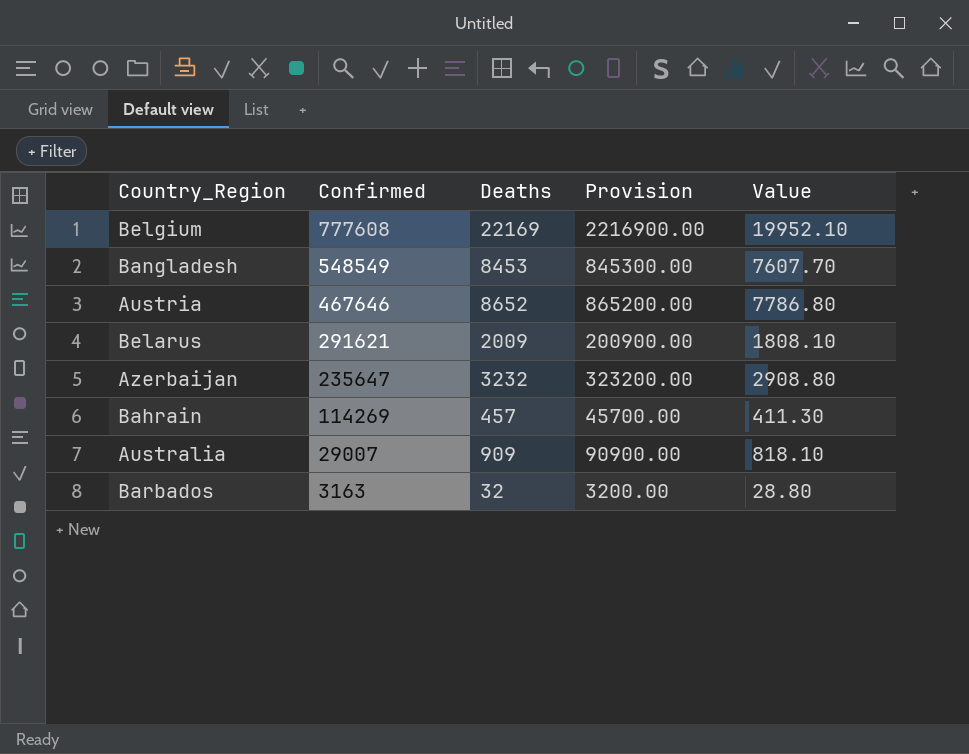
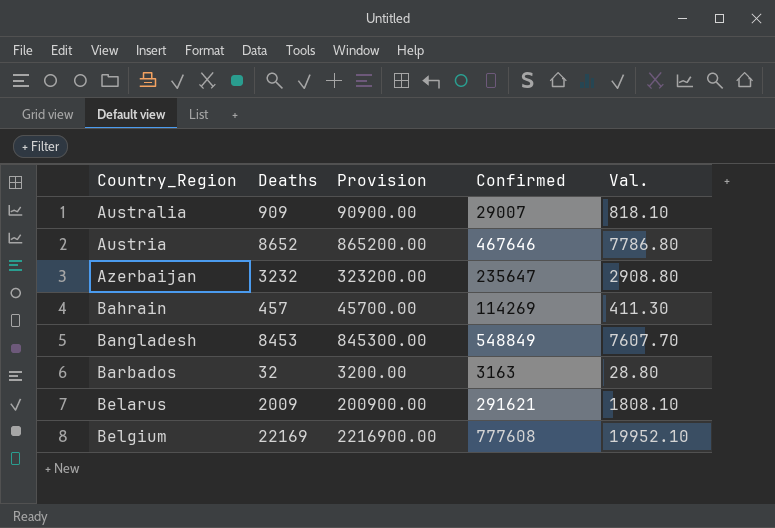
row order: Confirmed descending -> Country_Region ascending
column Confirmed | position: 2 -> 4
column name: Value -> Val.
Bangladesh | Confirmed: 548549 -> 548849

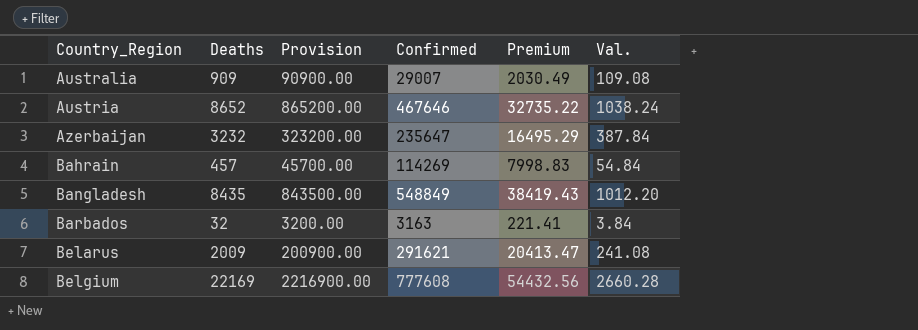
column Premium | formula: none -> [Confirmed] * 0.07
column Val. | formula: [Deaths] * 0.9 -> [Deaths] * 0.12
Bangladesh | Deaths: 8453 -> 8435
Bangladesh | Provision: 845300.00 -> 843500.00

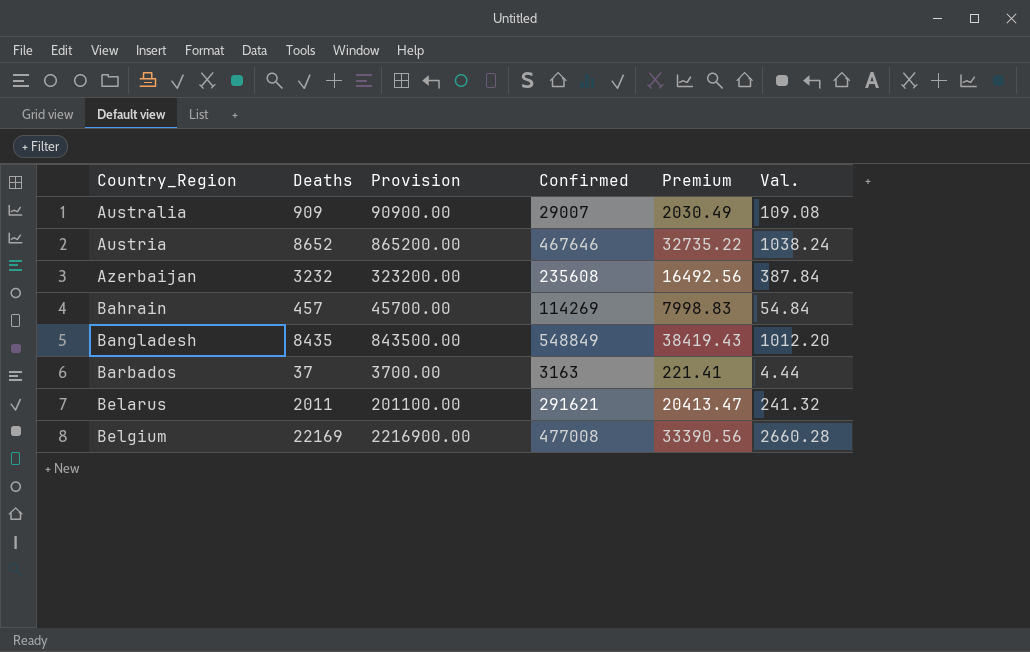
Azerbaijan | Confirmed: 235647 -> 235608
Azerbaijan | Premium: 16495.29 -> 16492.56
Barbados | Deaths: 32 -> 37
Barbados | Provision: 3200.00 -> 3700.00
Barbados | Val.: 3.84 -> 4.44
Belarus | Deaths: 2009 -> 2011
Belarus | Provision: 200900.00 -> 201100.00
Belarus | Val.: 241.08 -> 241.32
Belgium | Confirmed: 777608 -> 477008
Belgium | Premium: 54432.56 -> 33390.56

